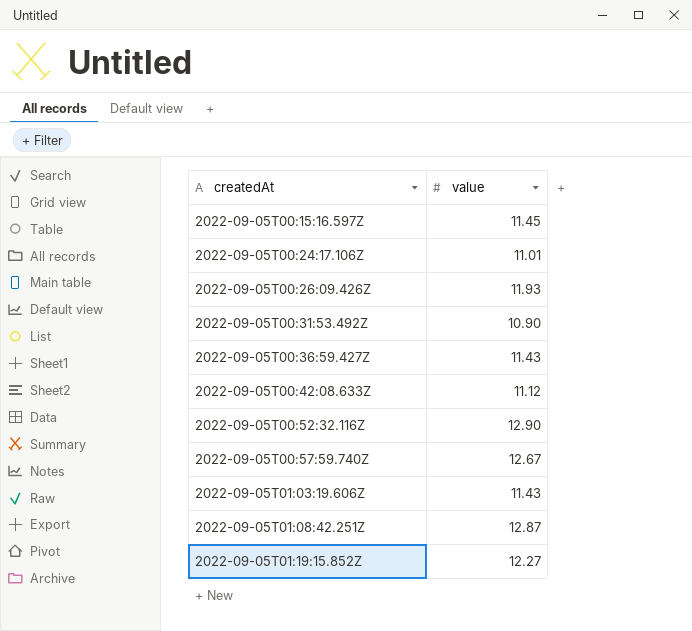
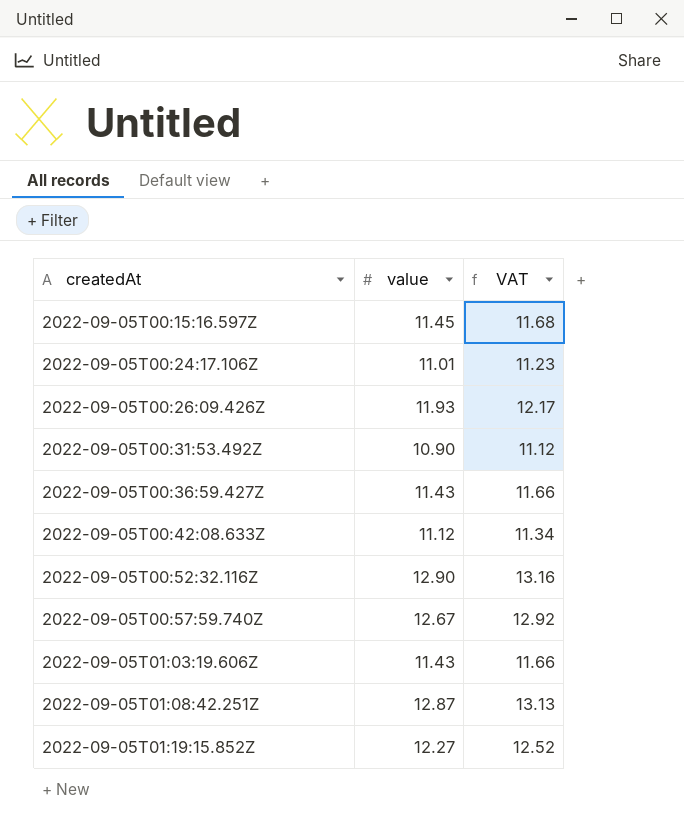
column VAT | formula: none -> [value] * 1.02

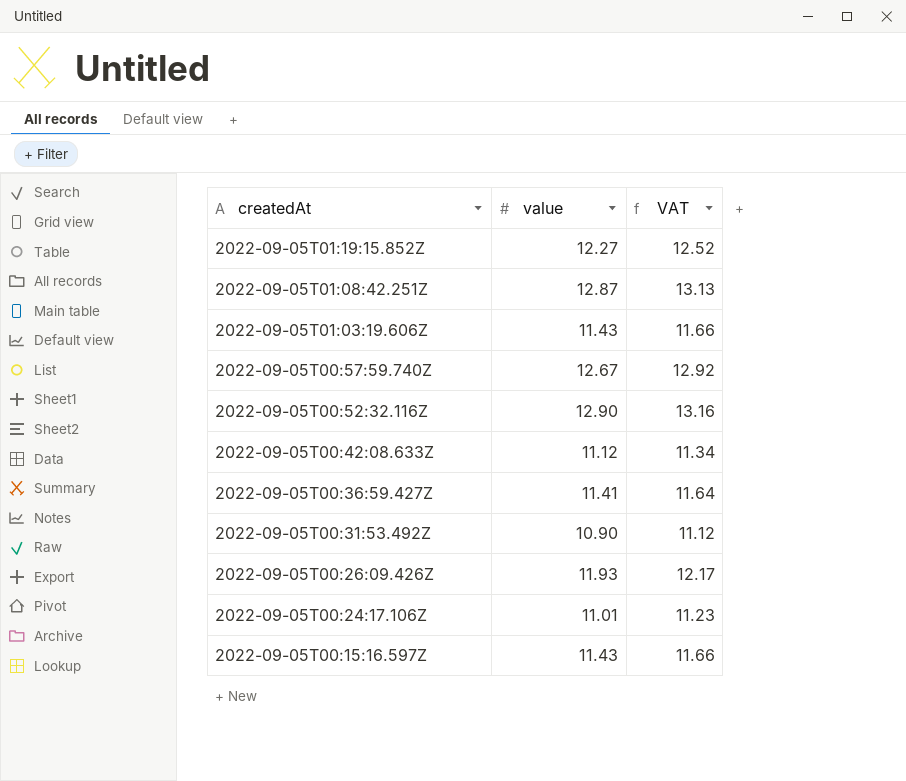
row order: createdAt ascending -> createdAt descending
2022-09-05T00:36:59.427Z | value: 11.43 -> 11.41
2022-09-05T00:36:59.427Z | VAT: 11.66 -> 11.64
2022-09-05T00:15:16.597Z | value: 11.45 -> 11.43
2022-09-05T00:15:16.597Z | VAT: 11.68 -> 11.66

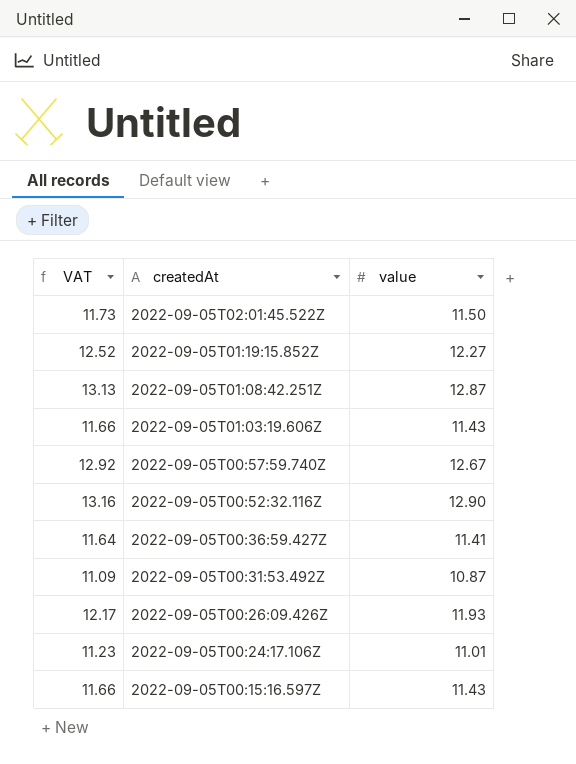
column VAT | position: 3 -> 1
row 2022-09-05T00:42:08.633Z: 11.12 | 11.34 -> none
row 2022-09-05T02:01:45.522Z: none -> 11.73 | 11.50
2022-09-05T00:31:53.492Z | VAT: 11.12 -> 11.09
2022-09-05T00:31:53.492Z | value: 10.90 -> 10.87

